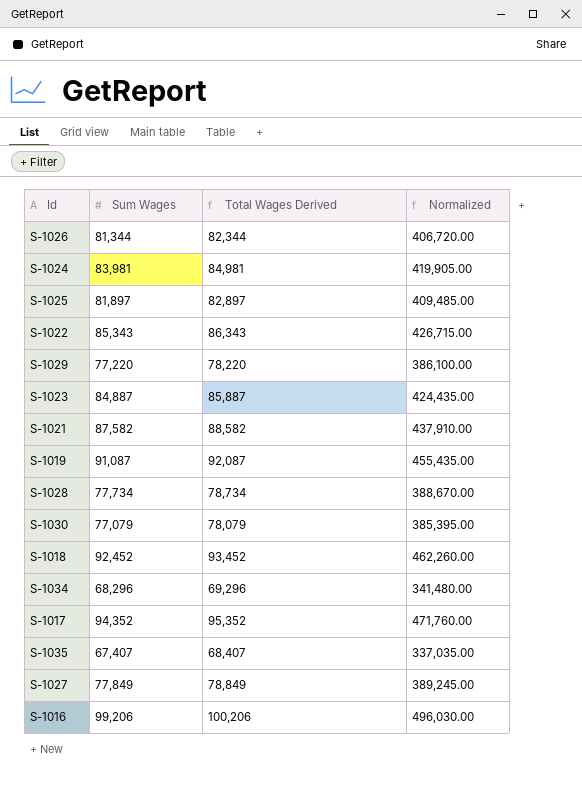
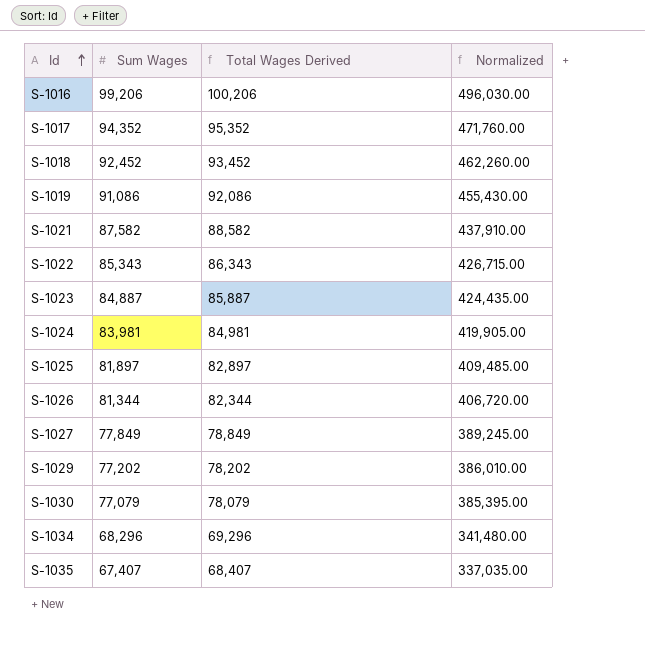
row order: none -> Id ascending
row S-1028: 77,734 | 78,734 | 388,670.00 -> none
S-1019 | Sum Wages: 91,087 -> 91,086
S-1019 | Total Wages Derived: 92,087 -> 92,086
S-1019 | Normalized: 455,435.00 -> 455,430.00
S-1029 | Sum Wages: 77,220 -> 77,202
S-1029 | Total Wages Derived: 78,220 -> 78,202
S-1029 | Normalized: 386,100.00 -> 386,010.00

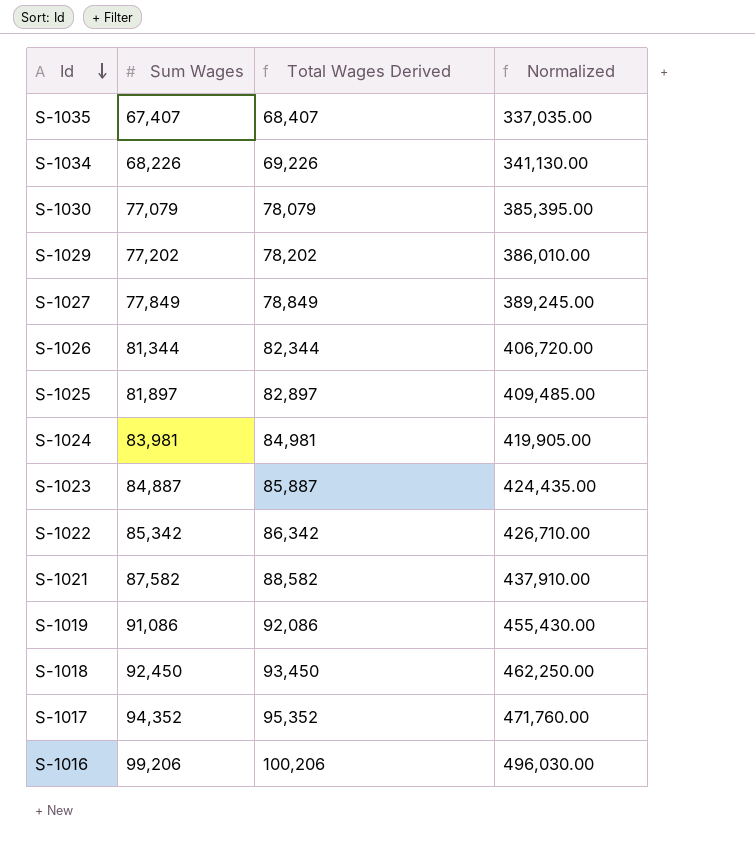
row order: Id ascending -> Id descending
S-1034 | Sum Wages: 68,296 -> 68,226
S-1034 | Total Wages Derived: 69,296 -> 69,226
S-1034 | Normalized: 341,480.00 -> 341,130.00
S-1022 | Sum Wages: 85,343 -> 85,342
S-1022 | Total Wages Derived: 86,343 -> 86,342
S-1022 | Normalized: 426,715.00 -> 426,710.00
S-1018 | Sum Wages: 92,452 -> 92,450
S-1018 | Total Wages Derived: 93,452 -> 93,450
S-1018 | Normalized: 462,260.00 -> 462,250.00

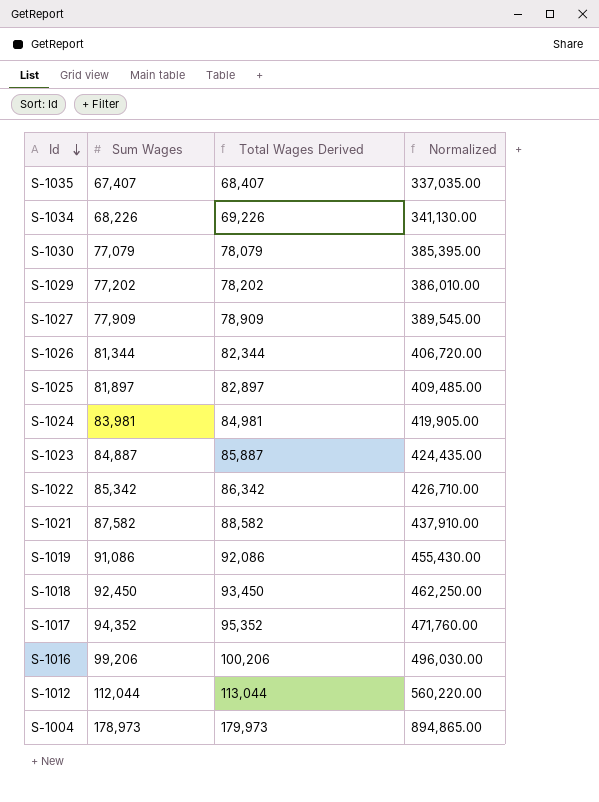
S-1027 | Sum Wages: 77,849 -> 77,909
S-1027 | Total Wages Derived: 78,849 -> 78,909
S-1027 | Normalized: 389,245.00 -> 389,545.00
row S-1012: none -> 112,044 | 113,044 | 560,220.00
row S-1004: none -> 178,973 | 179,973 | 894,865.00

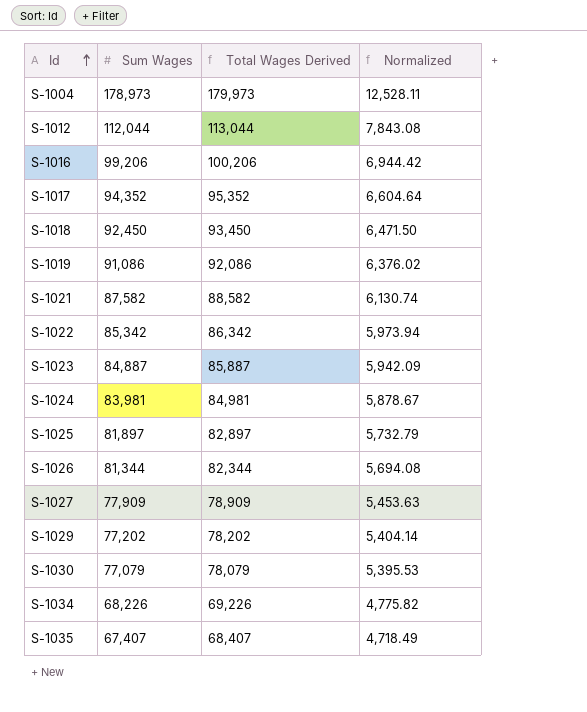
row order: Id descending -> Id ascending
column Normalized | formula: [Sum Wages] * 5 -> [Sum Wages] * 0.07

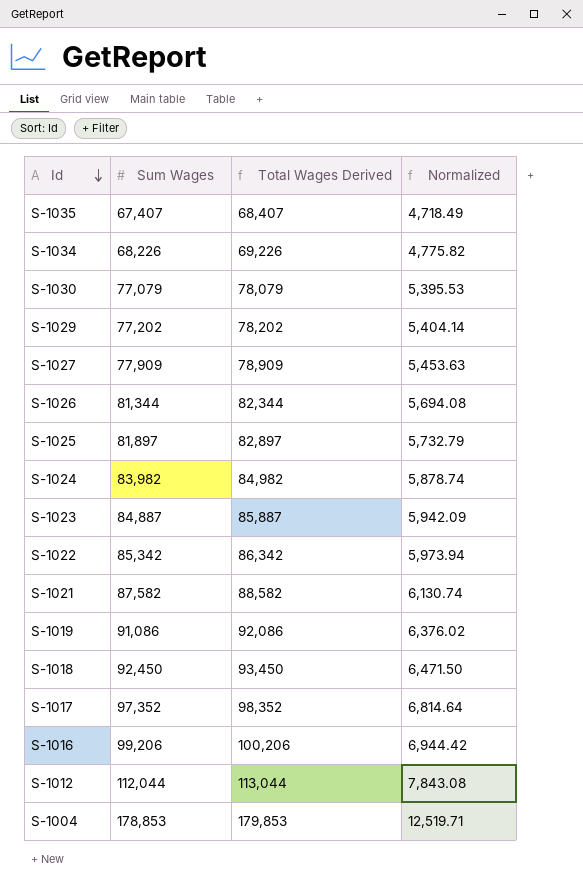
row order: Id ascending -> Id descending
S-1024 | Sum Wages: 83,981 -> 83,982
S-1024 | Total Wages Derived: 84,981 -> 84,982
S-1024 | Normalized: 5,878.67 -> 5,878.74
S-1017 | Sum Wages: 94,352 -> 97,352
S-1017 | Total Wages Derived: 95,352 -> 98,352
S-1017 | Normalized: 6,604.64 -> 6,814.64
S-1004 | Sum Wages: 178,973 -> 178,853
S-1004 | Total Wages Derived: 179,973 -> 179,853
S-1004 | Normalized: 12,528.11 -> 12,519.71

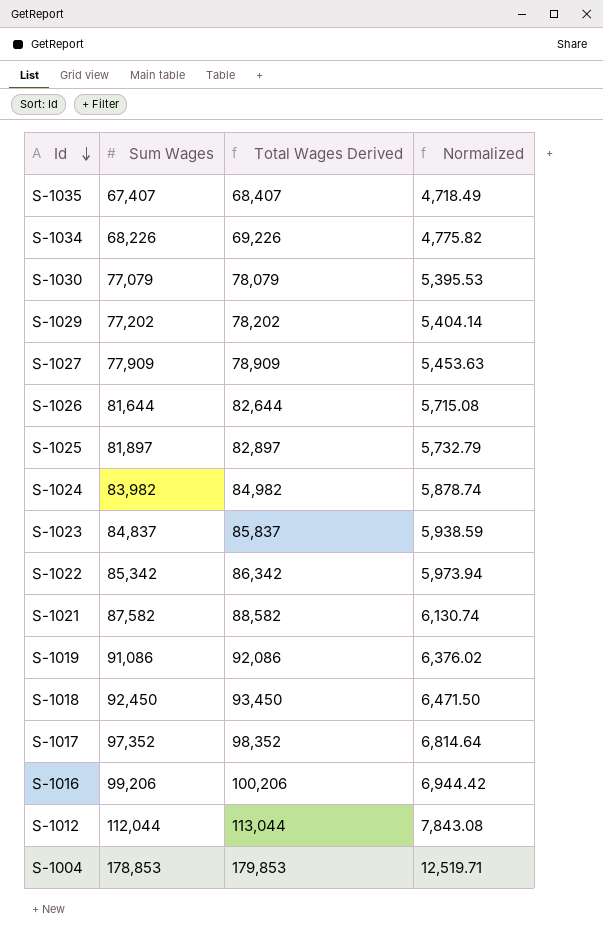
S-1026 | Sum Wages: 81,344 -> 81,644
S-1026 | Total Wages Derived: 82,344 -> 82,644
S-1026 | Normalized: 5,694.08 -> 5,715.08
S-1023 | Sum Wages: 84,887 -> 84,837
S-1023 | Total Wages Derived: 85,887 -> 85,837
S-1023 | Normalized: 5,942.09 -> 5,938.59

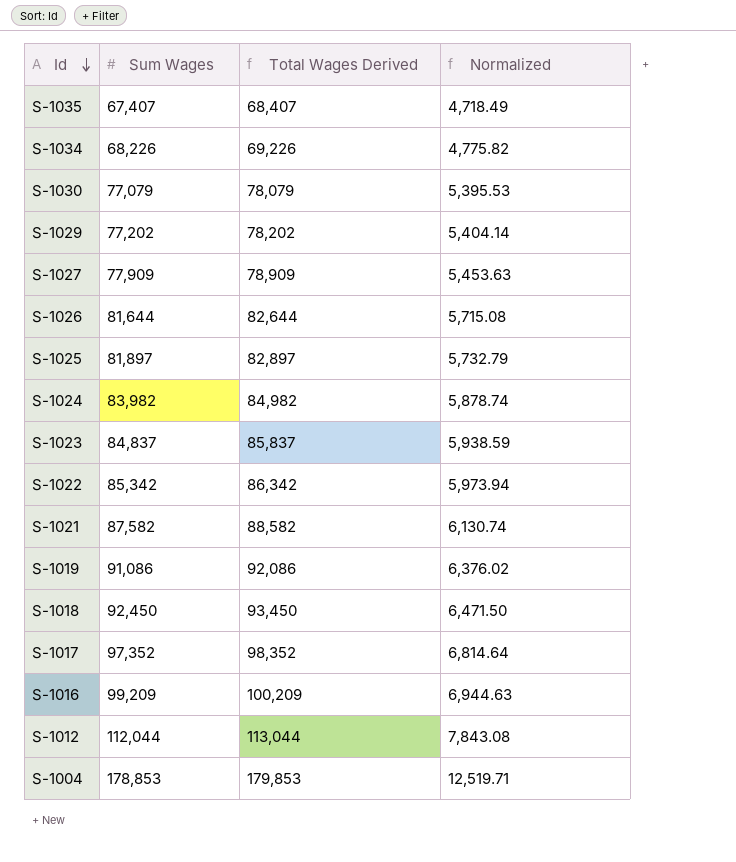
S-1016 | Sum Wages: 99,206 -> 99,209
S-1016 | Total Wages Derived: 100,206 -> 100,209
S-1016 | Normalized: 6,944.42 -> 6,944.63

